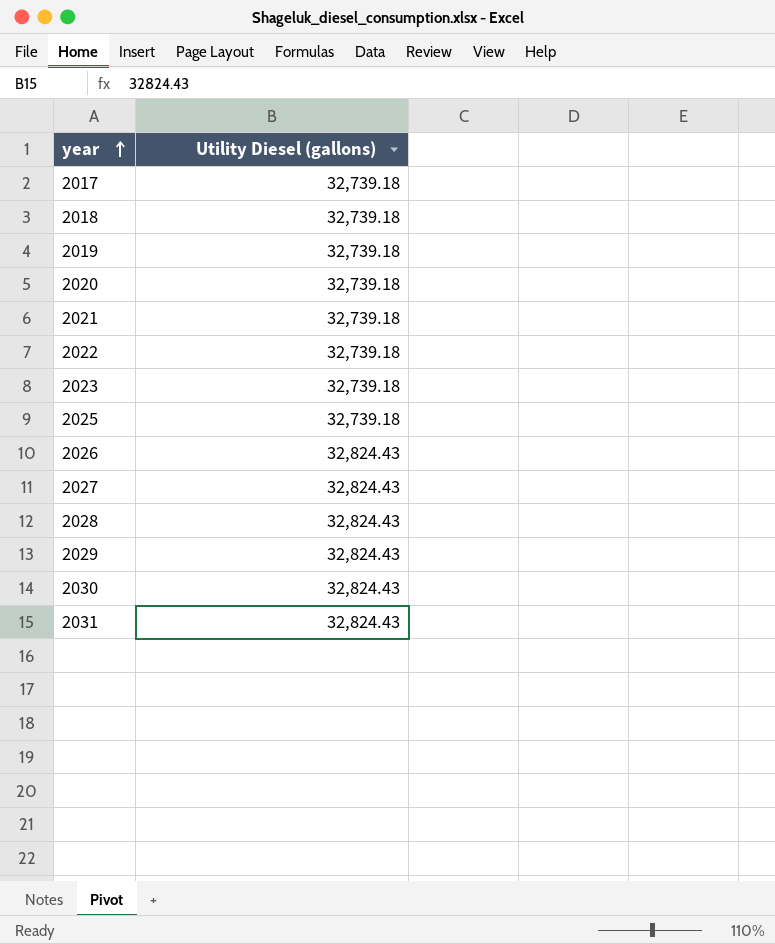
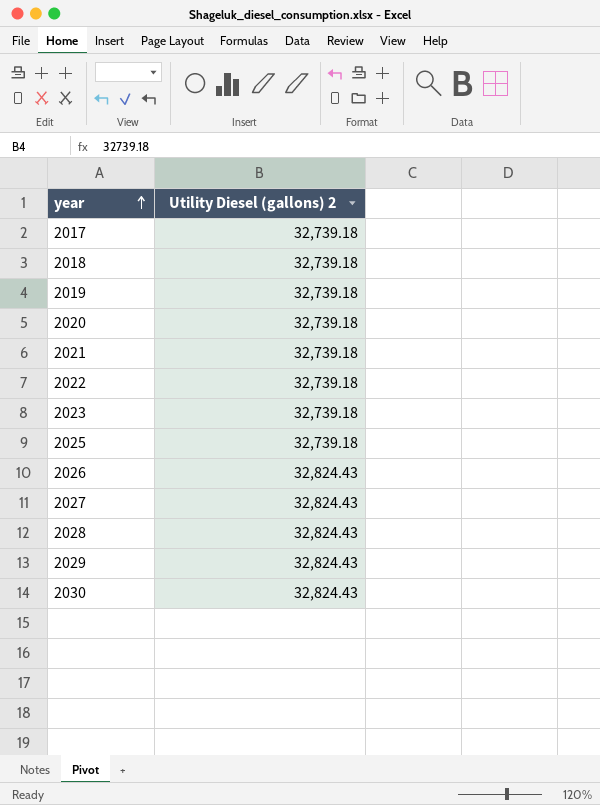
column name: Utility Diesel (gallons) -> Utility Diesel (gallons) 2
row 2031: 32,824.43 -> none

